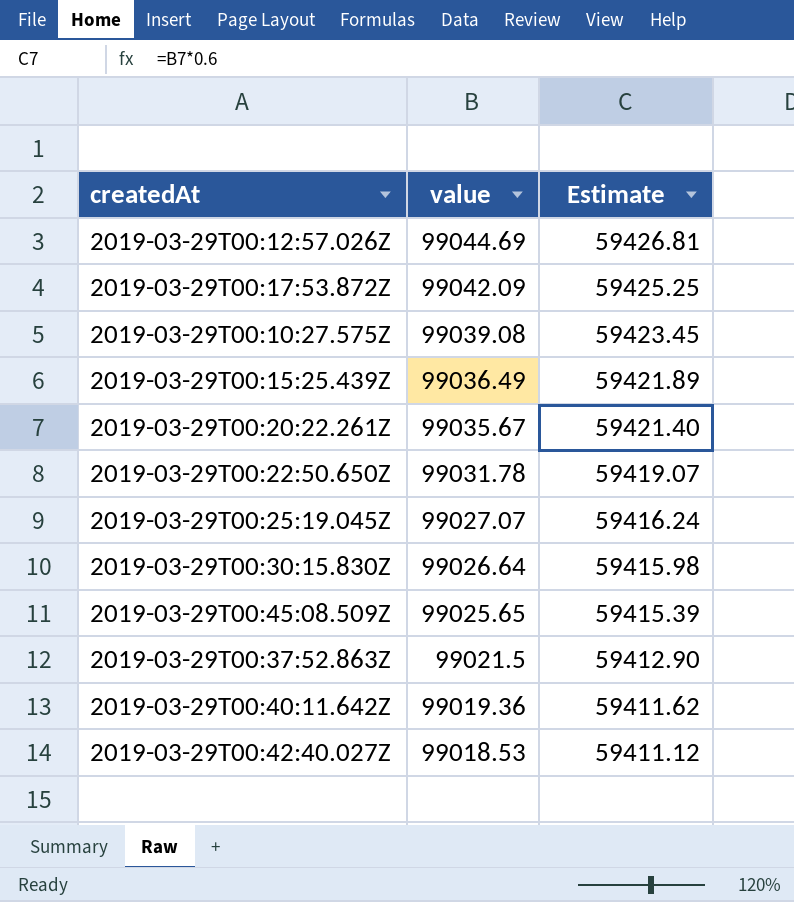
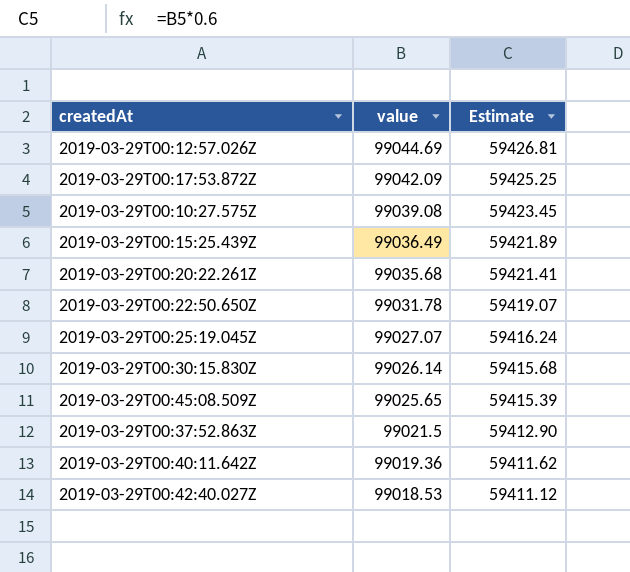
2019-03-29T00:20:22.261Z | value: 99035.67 -> 99035.68
2019-03-29T00:20:22.261Z | Estimate: 59421.40 -> 59421.41
2019-03-29T00:30:15.830Z | value: 99026.64 -> 99026.14
2019-03-29T00:30:15.830Z | Estimate: 59415.98 -> 59415.68

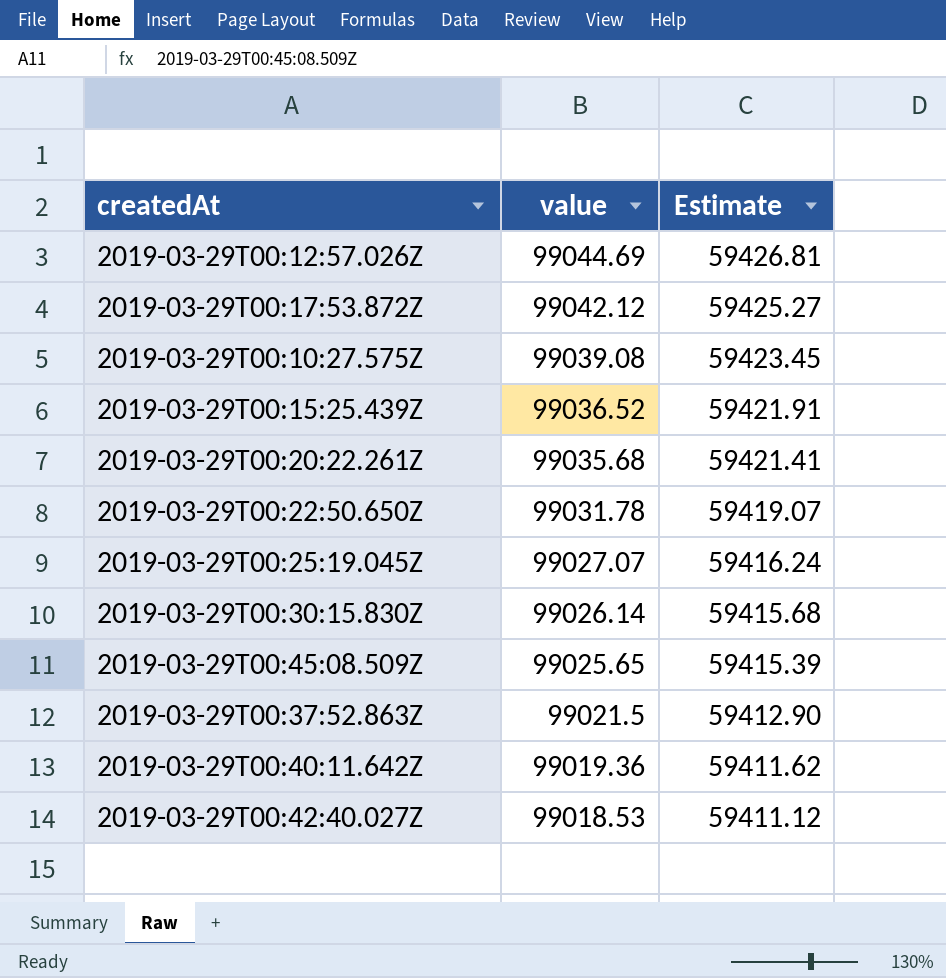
2019-03-29T00:17:53.872Z | value: 99042.09 -> 99042.12
2019-03-29T00:17:53.872Z | Estimate: 59425.25 -> 59425.27
2019-03-29T00:15:25.439Z | value: 99036.49 -> 99036.52
2019-03-29T00:15:25.439Z | Estimate: 59421.89 -> 59421.91

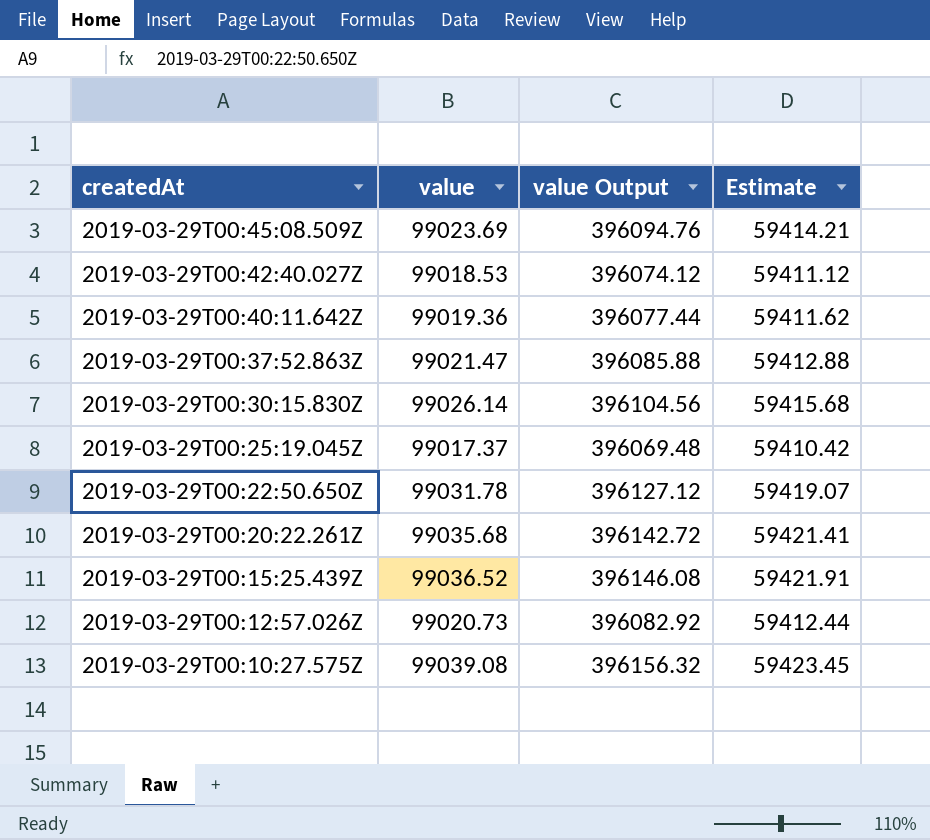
row order: value descending -> createdAt descending
column value Output | formula: none -> [value] * 4
row 2019-03-29T00:17:53.872Z: 99042.12 | 59425.27 -> none
2019-03-29T00:45:08.509Z | value: 99025.65 -> 99023.69
2019-03-29T00:45:08.509Z | Estimate: 59415.39 -> 59414.21
2019-03-29T00:37:52.863Z | value: 99021.5 -> 99021.47
2019-03-29T00:37:52.863Z | Estimate: 59412.90 -> 59412.88
2019-03-29T00:25:19.045Z | value: 99027.07 -> 99017.37
2019-03-29T00:25:19.045Z | Estimate: 59416.24 -> 59410.42
2019-03-29T00:12:57.026Z | value: 99044.69 -> 99020.73
2019-03-29T00:12:57.026Z | Estimate: 59426.81 -> 59412.44

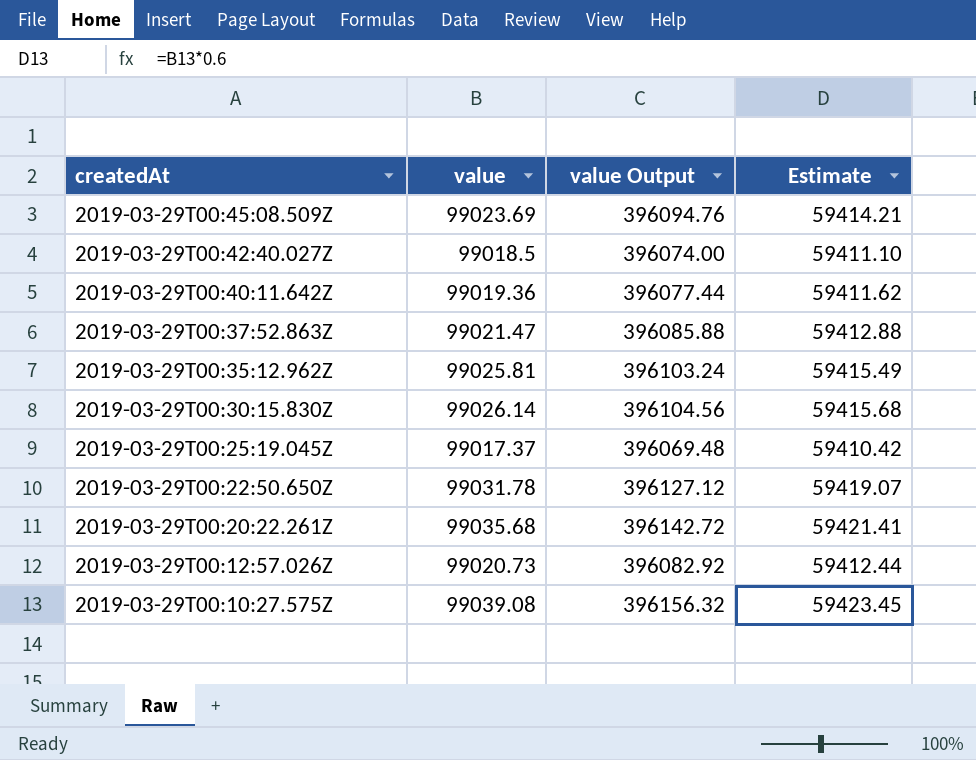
row 2019-03-29T00:15:25.439Z: 99036.52 | 396146.08 | 59421.91 -> none
2019-03-29T00:42:40.027Z | value: 99018.53 -> 99018.5
2019-03-29T00:42:40.027Z | value Output: 396074.12 -> 396074.00
2019-03-29T00:42:40.027Z | Estimate: 59411.12 -> 59411.10
row 2019-03-29T00:35:12.962Z: none -> 99025.81 | 396103.24 | 59415.49

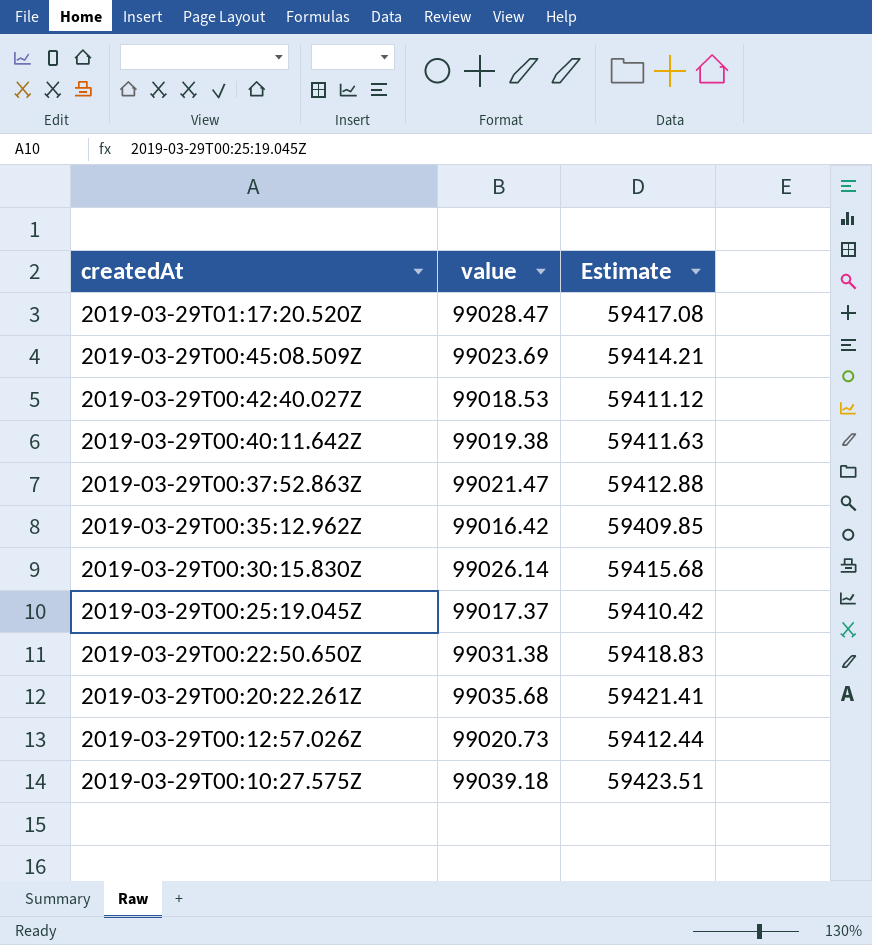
column value Output | formula: [value] * 4 -> none
row 2019-03-29T01:17:20.520Z: none -> 99028.47 | 59417.08
2019-03-29T00:42:40.027Z | value: 99018.5 -> 99018.53
2019-03-29T00:42:40.027Z | Estimate: 59411.10 -> 59411.12
2019-03-29T00:40:11.642Z | value: 99019.36 -> 99019.38
2019-03-29T00:40:11.642Z | Estimate: 59411.62 -> 59411.63
2019-03-29T00:35:12.962Z | value: 99025.81 -> 99016.42
2019-03-29T00:35:12.962Z | Estimate: 59415.49 -> 59409.85
2019-03-29T00:22:50.650Z | value: 99031.78 -> 99031.38
2019-03-29T00:22:50.650Z | Estimate: 59419.07 -> 59418.83
2019-03-29T00:10:27.575Z | value: 99039.08 -> 99039.18
2019-03-29T00:10:27.575Z | Estimate: 59423.45 -> 59423.51

